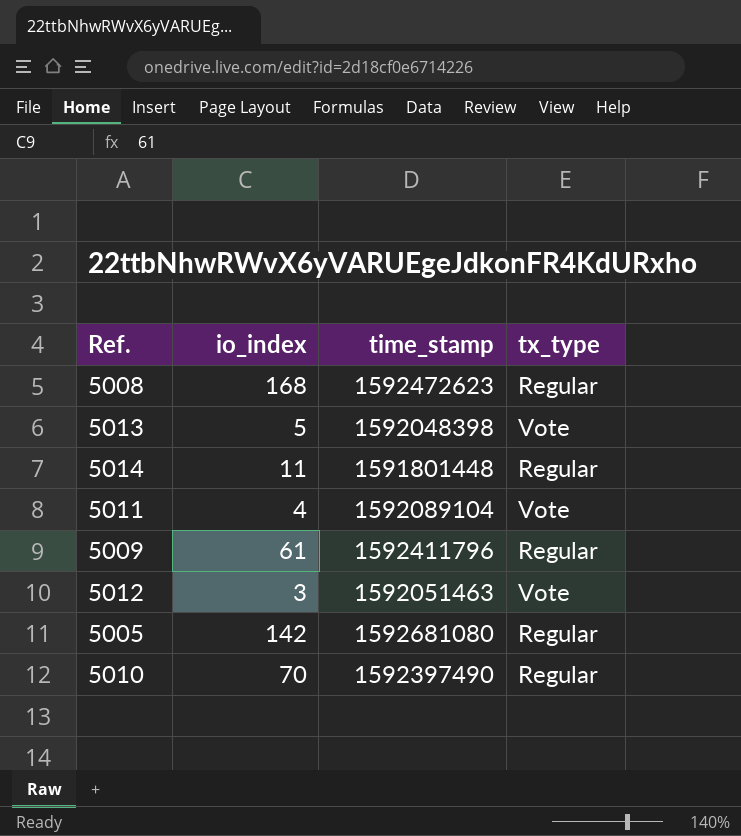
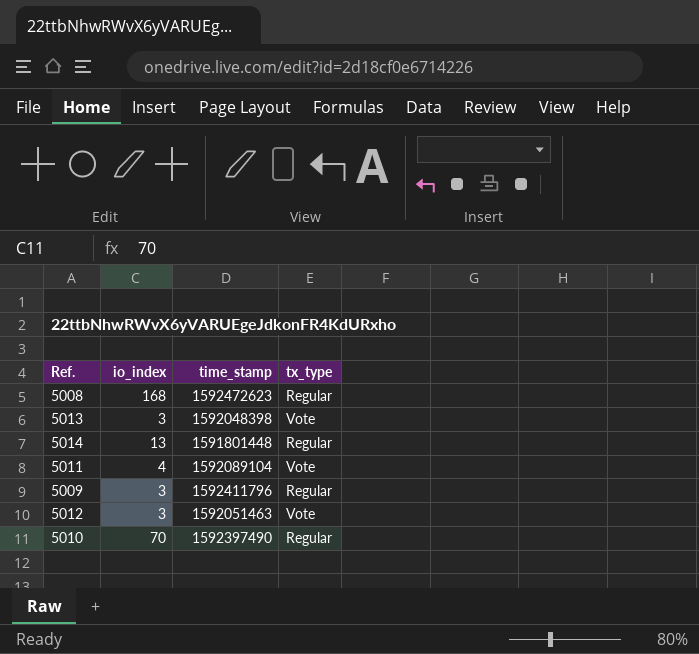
row 5005: 142 | 1592681080 | Regular -> none
5013 | io_index: 5 -> 3
5014 | io_index: 11 -> 13
5009 | io_index: 61 -> 3

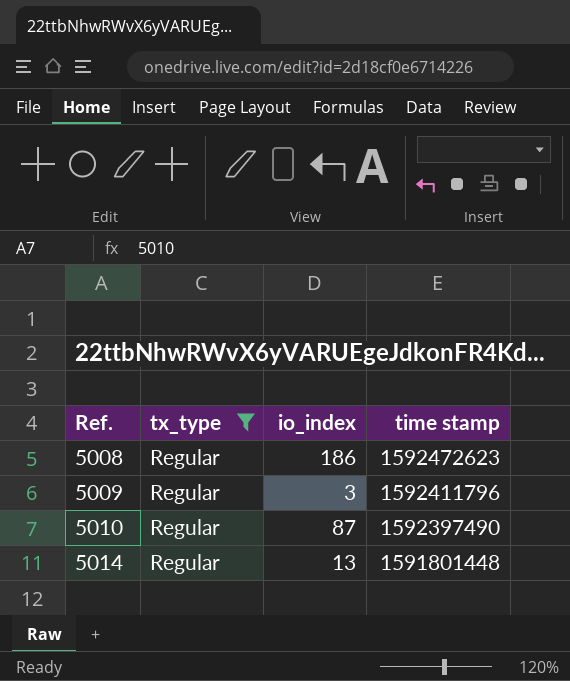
filter: none -> tx_type = Regular
row order: none -> Ref. ascending
column tx_type | position: 4 -> 2
column name: time_stamp -> time stamp
5008 | io_index: 168 -> 186
5010 | io_index: 70 -> 87

